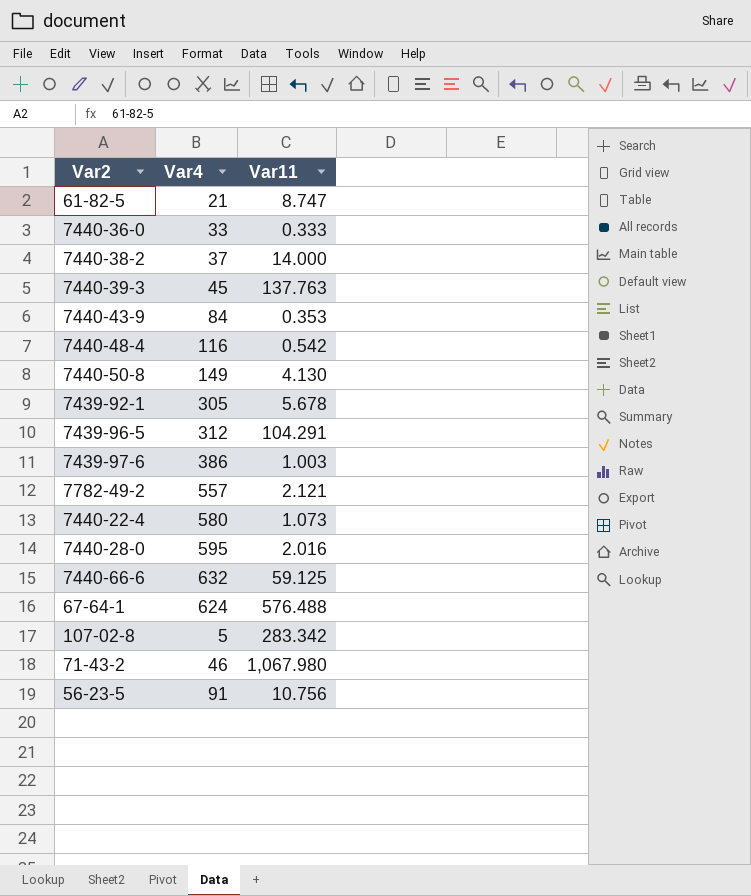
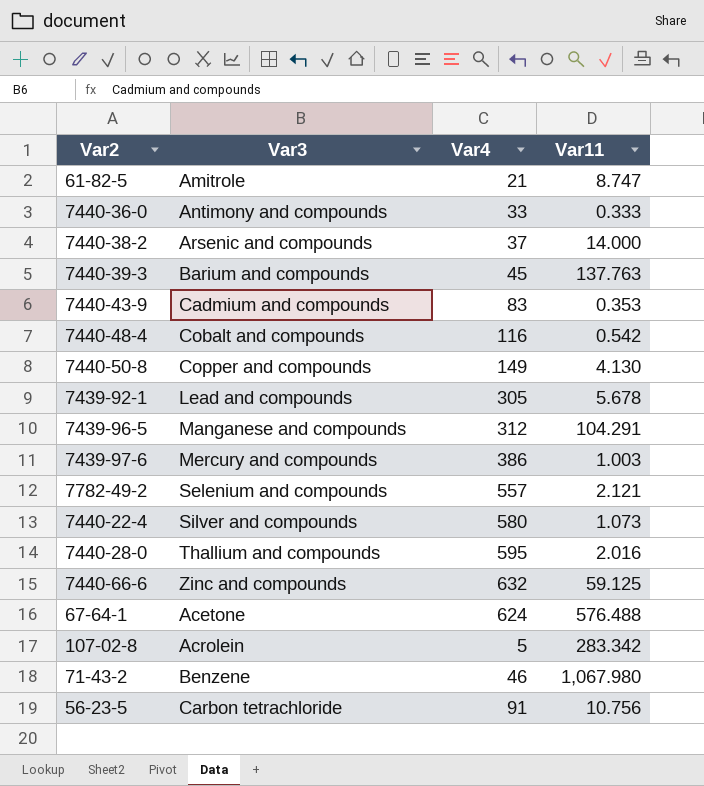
column Var3 | position: none -> 2
7440-43-9 | Var4: 84 -> 83

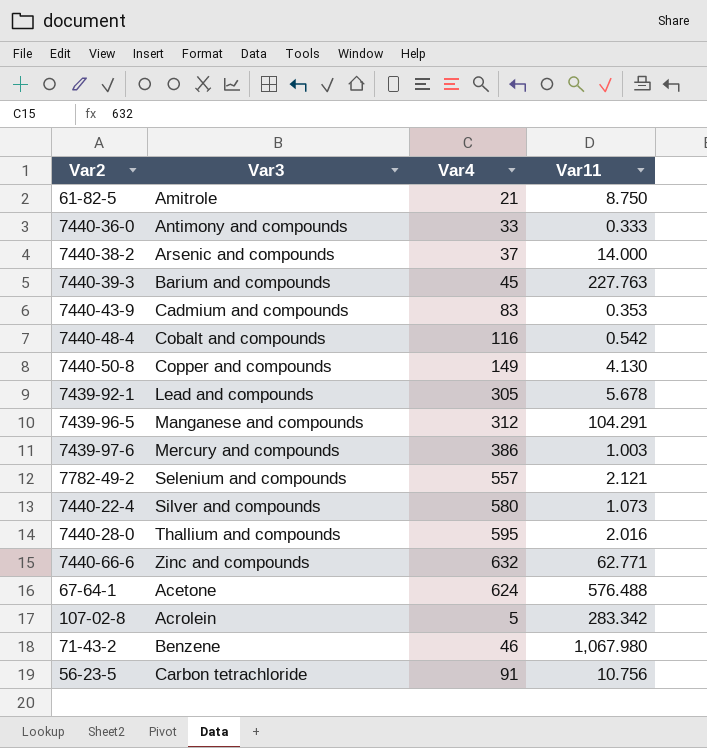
61-82-5 | Var11: 8.747 -> 8.750
7440-39-3 | Var11: 137.763 -> 227.763
7440-66-6 | Var11: 59.125 -> 62.771

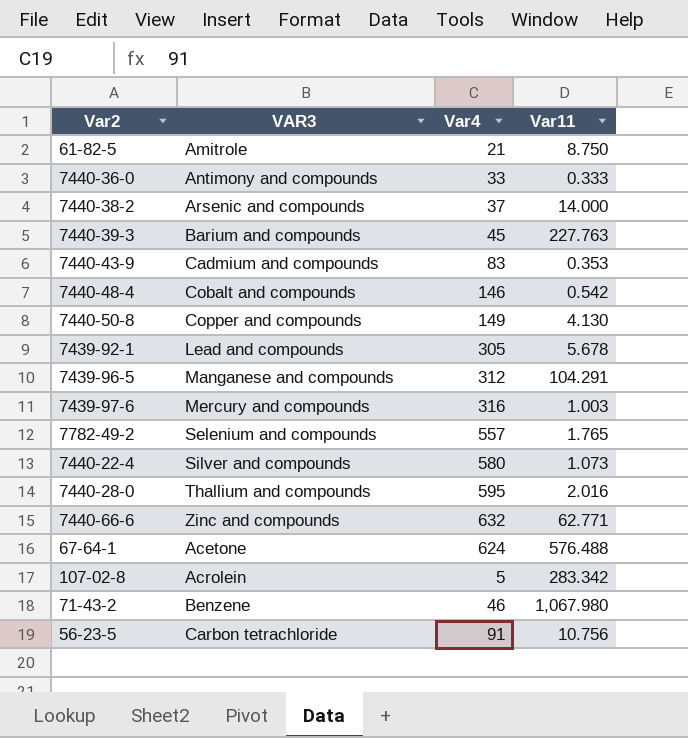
column name: Var3 -> VAR3
7440-48-4 | Var4: 116 -> 146
7439-97-6 | Var4: 386 -> 316
7782-49-2 | Var11: 2.121 -> 1.765

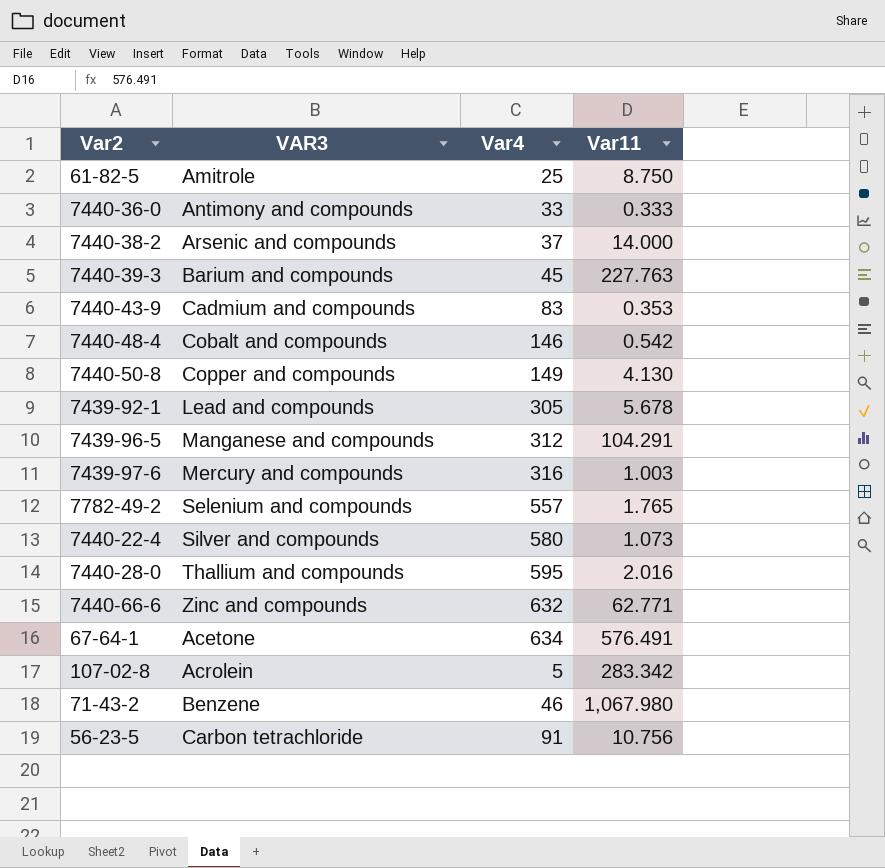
61-82-5 | Var4: 21 -> 25
67-64-1 | Var4: 624 -> 634
67-64-1 | Var11: 576.488 -> 576.491

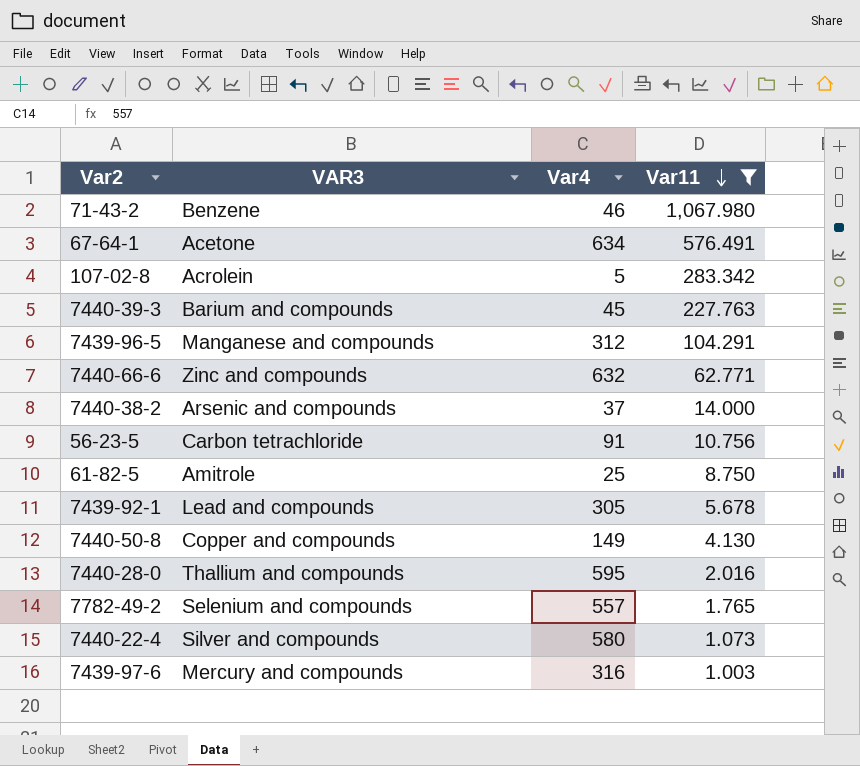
filter: none -> Var11 >= 1.003
row order: none -> Var11 descending

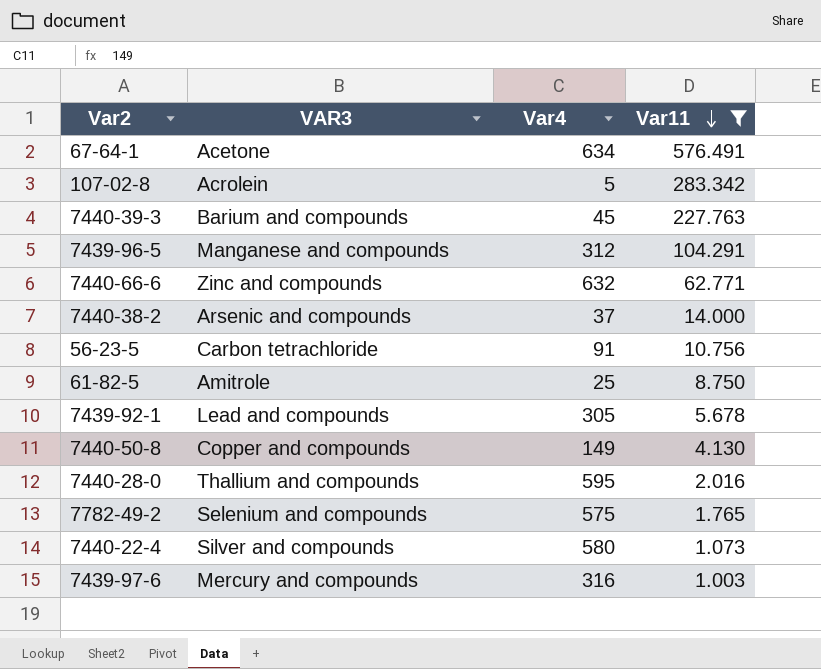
row 71-43-2: Benzene | 46 | 1,067.980 -> none
7782-49-2 | Var4: 557 -> 575

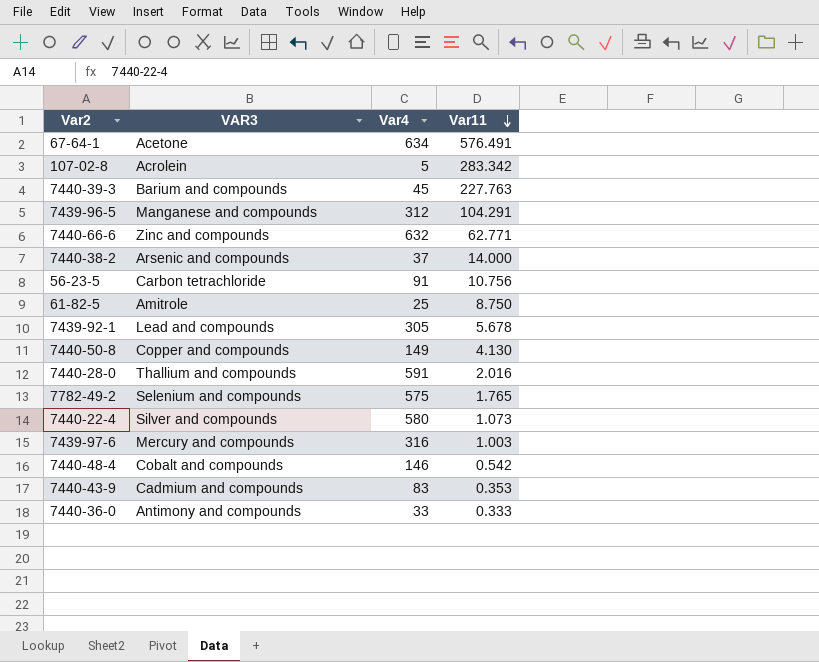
filter: Var11 >= 1.003 -> none
7440-28-0 | Var4: 595 -> 591

